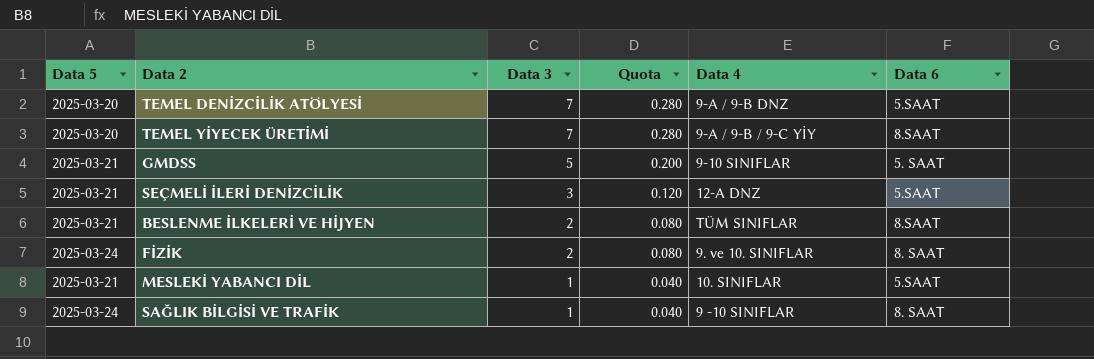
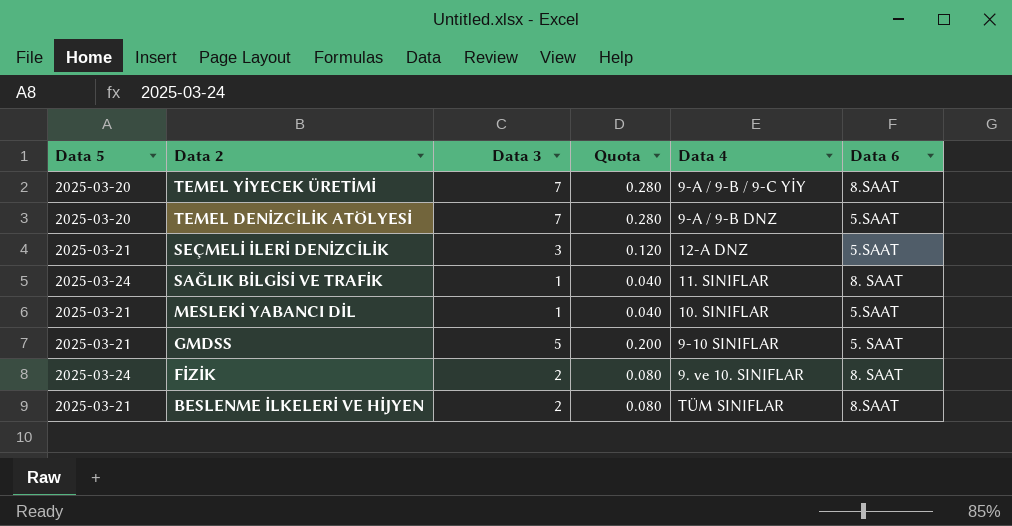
row order: Data 3 descending -> Data 2 descending
SAĞLIK BİLGİSİ VE TRAFİK | Data 4: 9 -10 SINIFLAR -> 11. SINIFLAR

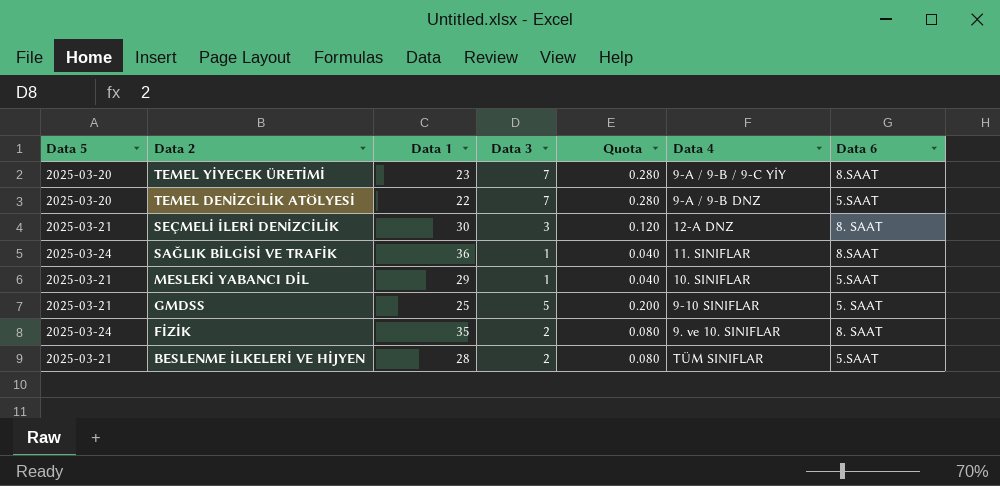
column Data 1 | position: none -> 3
SEÇMELİ İLERİ DENİZCİLİK | Data 6: 5.SAAT -> 8. SAAT
SAĞLIK BİLGİSİ VE TRAFİK | Data 6: 8. SAAT -> 8.SAAT
BESLENME İLKELERİ VE HİJYEN | Data 6: 8.SAAT -> 5.SAAT

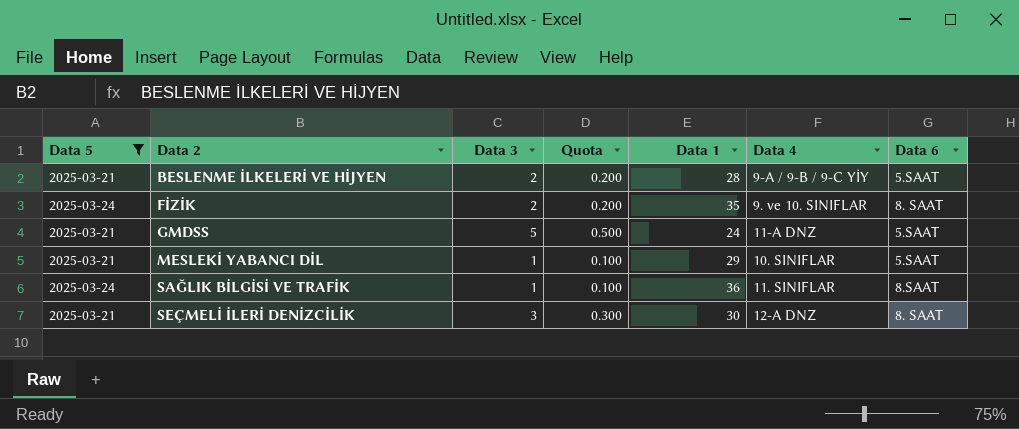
filter: none -> Data 5 != 2025-03-20
row order: Data 2 descending -> Data 2 ascending
column Quota | formula: [Data 3] * 0.04 -> [Data 3] * 0.1
column Data 1 | position: 3 -> 5
BESLENME İLKELERİ VE HİJYEN | Data 4: TÜM SINIFLAR -> 9-A / 9-B / 9-C YİY
GMDSS | Data 1: 25 -> 24
GMDSS | Data 4: 9-10 SINIFLAR -> 11-A DNZ
GMDSS | Data 6: 5. SAAT -> 5.SAAT

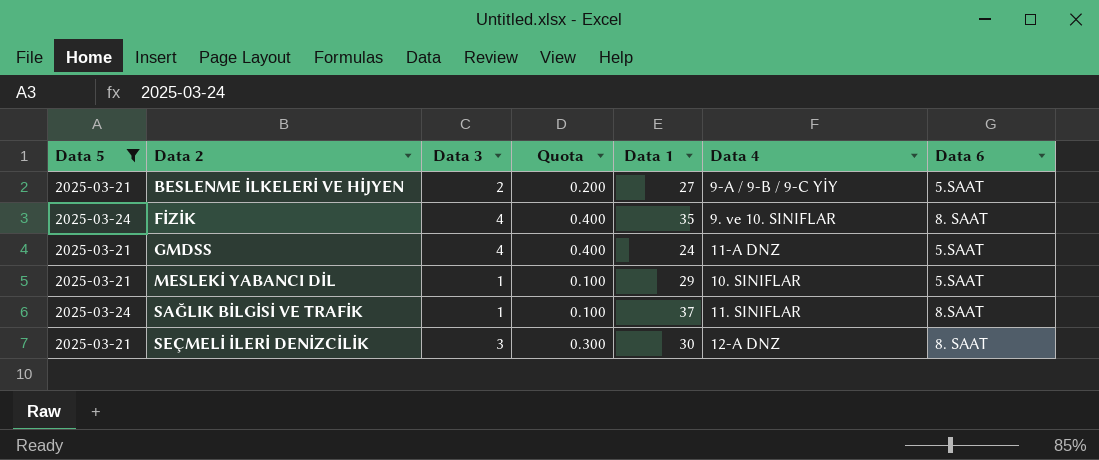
BESLENME İLKELERİ VE HİJYEN | Data 1: 28 -> 27
FİZİK | Data 3: 2 -> 4
FİZİK | Quota: 0.200 -> 0.400
GMDSS | Data 3: 5 -> 4
GMDSS | Quota: 0.500 -> 0.400
SAĞLIK BİLGİSİ VE TRAFİK | Data 1: 36 -> 37

